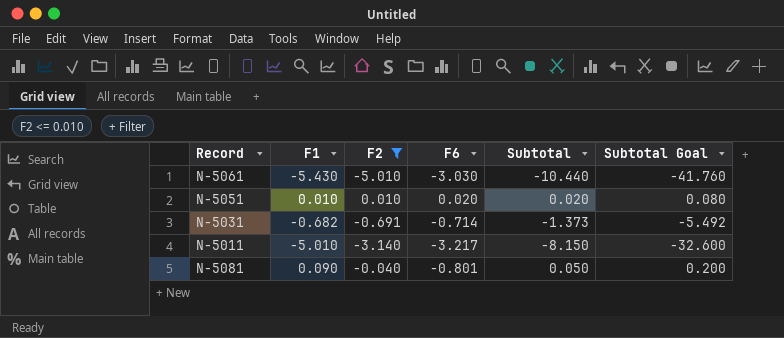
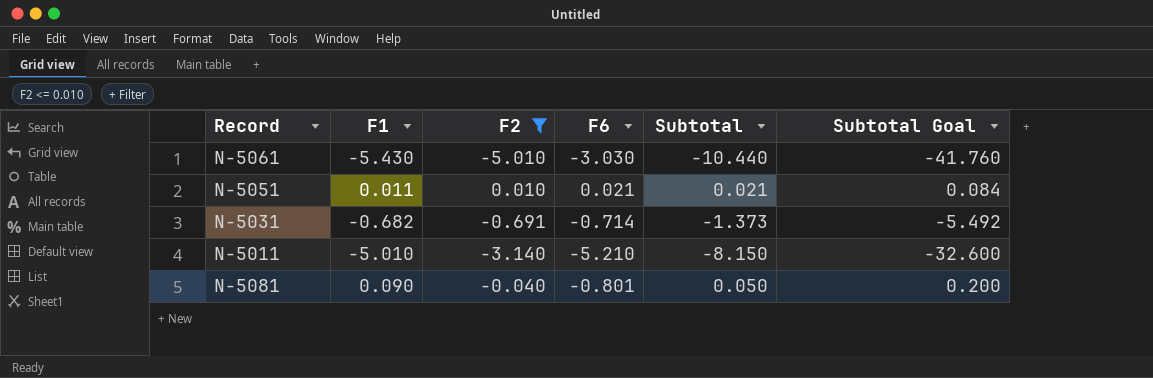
N-5051 | F1: 0.010 -> 0.011
N-5051 | F6: 0.020 -> 0.021
N-5051 | Subtotal: 0.020 -> 0.021
N-5051 | Subtotal Goal: 0.080 -> 0.084
N-5011 | F6: -3.217 -> -5.210

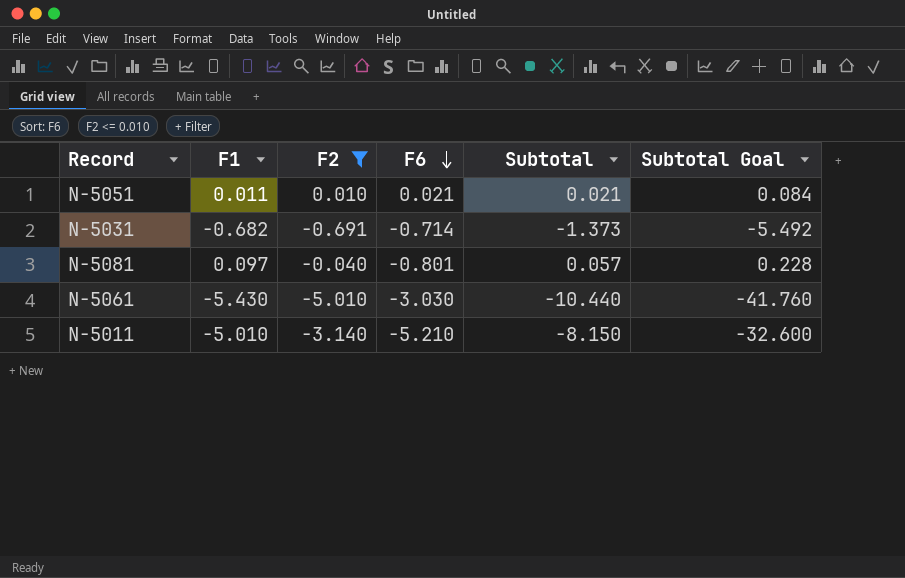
row order: none -> F6 descending
N-5081 | F1: 0.090 -> 0.097
N-5081 | Subtotal: 0.050 -> 0.057
N-5081 | Subtotal Goal: 0.200 -> 0.228

